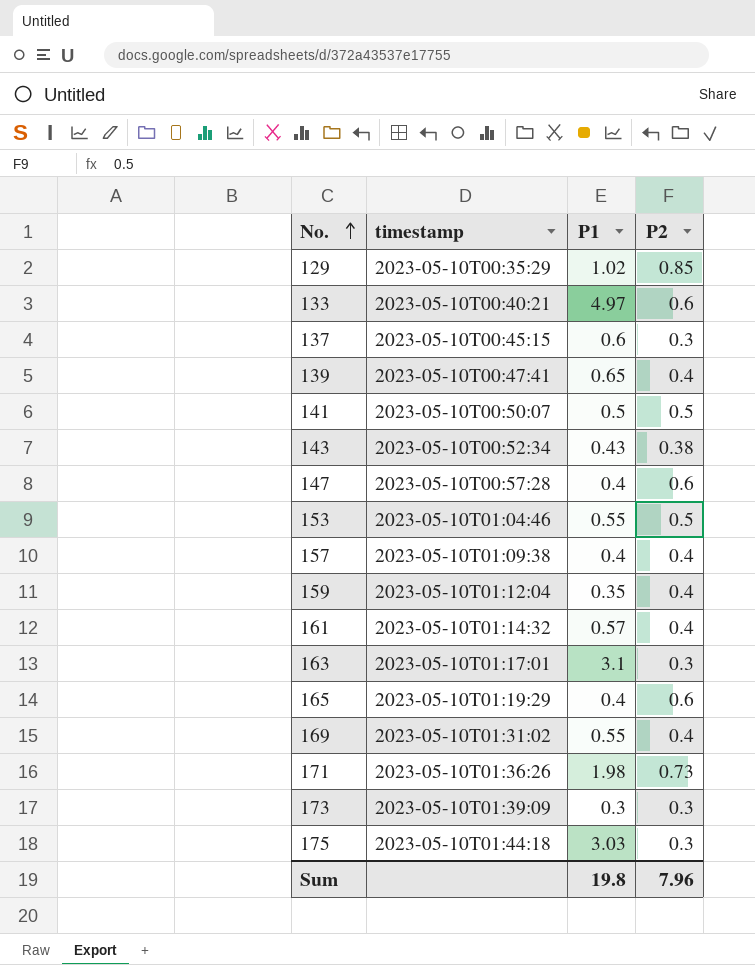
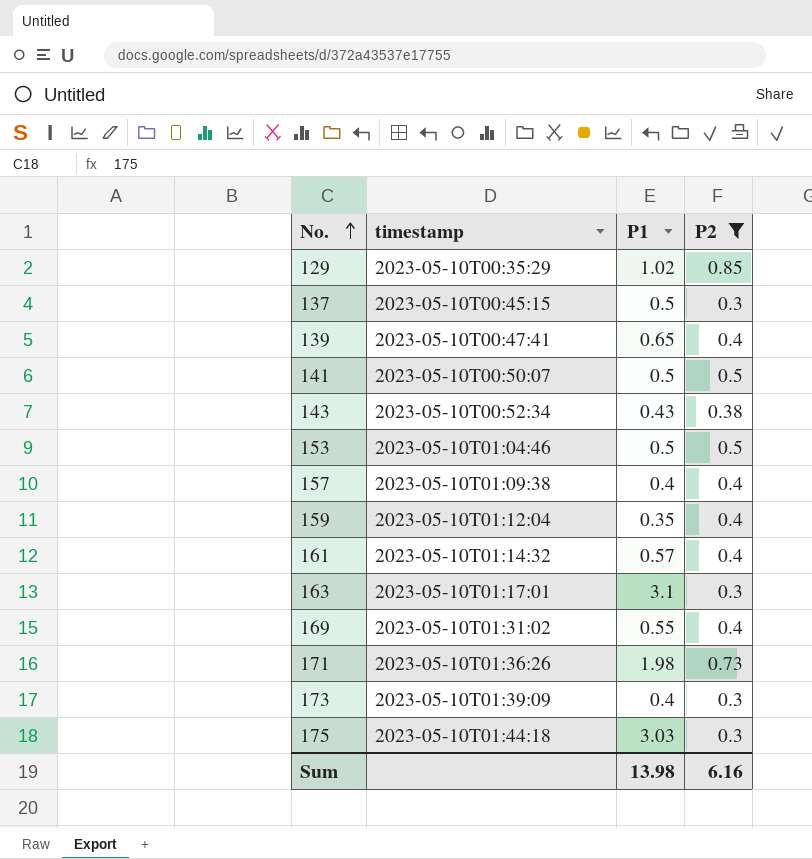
filter: none -> P2 != 0.6
137 | P1: 0.6 -> 0.5
153 | P1: 0.55 -> 0.5
173 | P1: 0.3 -> 0.4
Sum | P1: 19.8 -> 13.98
Sum | P2: 7.96 -> 6.16

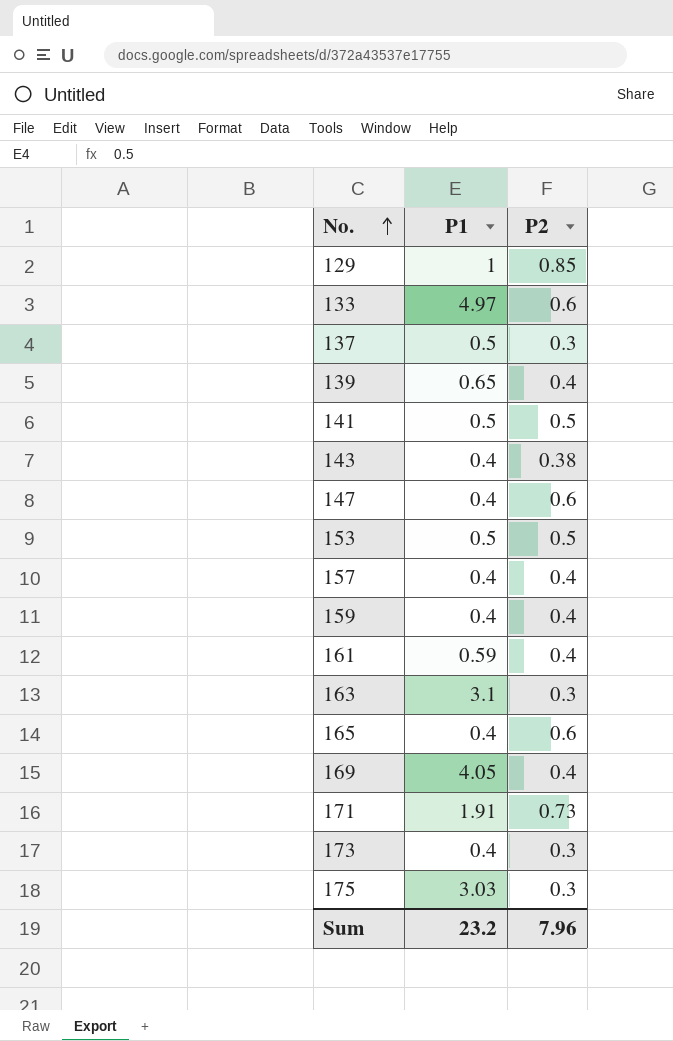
filter: P2 != 0.6 -> none
column timestamp | position: 2 -> none
129 | P1: 1.02 -> 1
143 | P1: 0.43 -> 0.4
159 | P1: 0.35 -> 0.4
161 | P1: 0.57 -> 0.59
169 | P1: 0.55 -> 4.05
171 | P1: 1.98 -> 1.91
Sum | P1: 13.98 -> 23.2
Sum | P2: 6.16 -> 7.96

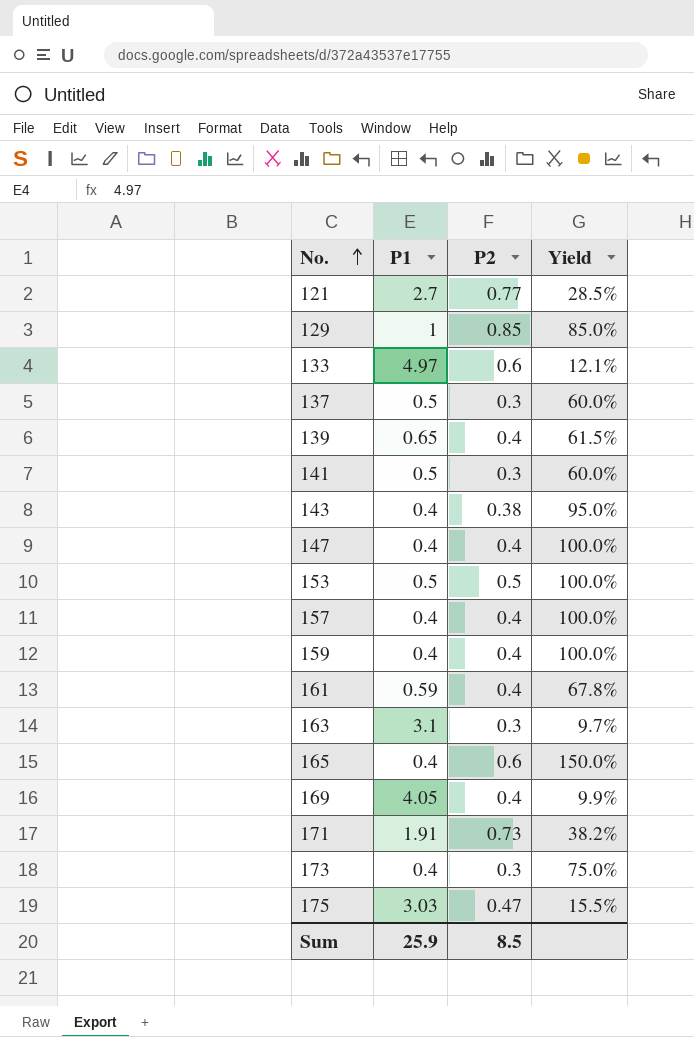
column Yield | formula: none -> [P2] / [P1]
row 121: none -> 2.7 | 0.77 | 28.5%
141 | P2: 0.5 -> 0.3
147 | P2: 0.6 -> 0.4
175 | P2: 0.3 -> 0.47
Sum | P1: 23.2 -> 25.9
Sum | P2: 7.96 -> 8.5

